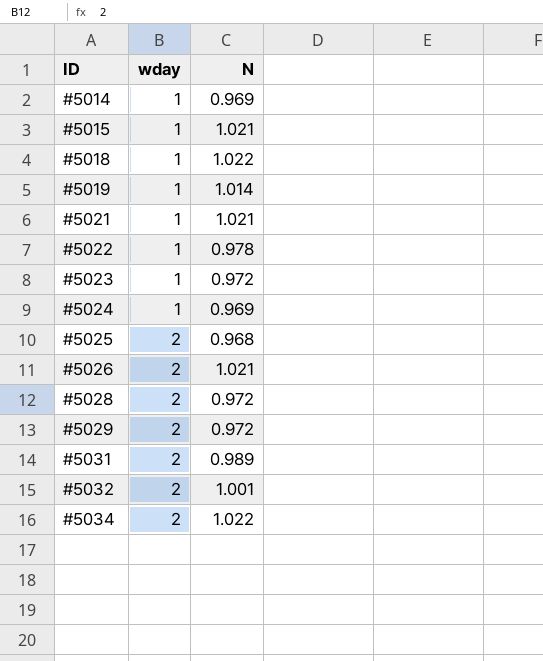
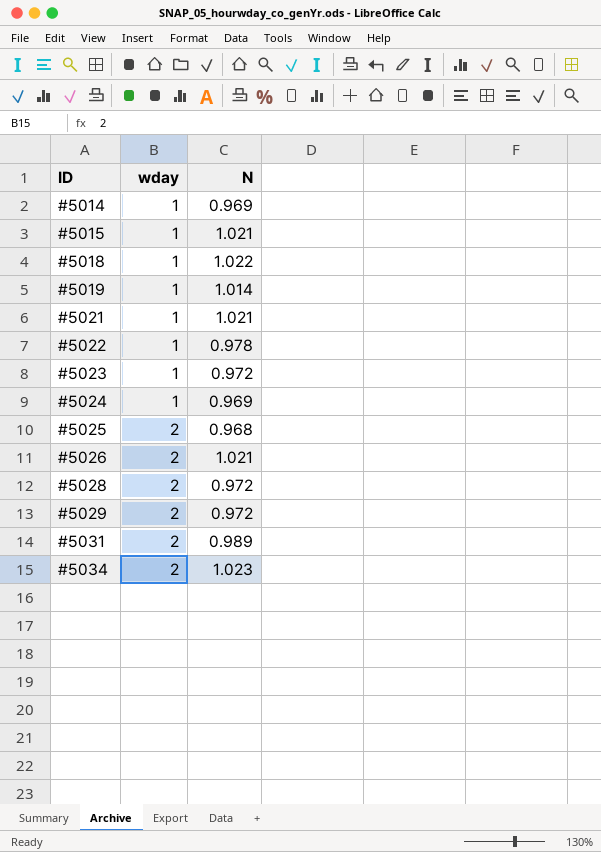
row #5032: 2 | 1.001 -> none
#5034 | N: 1.022 -> 1.023

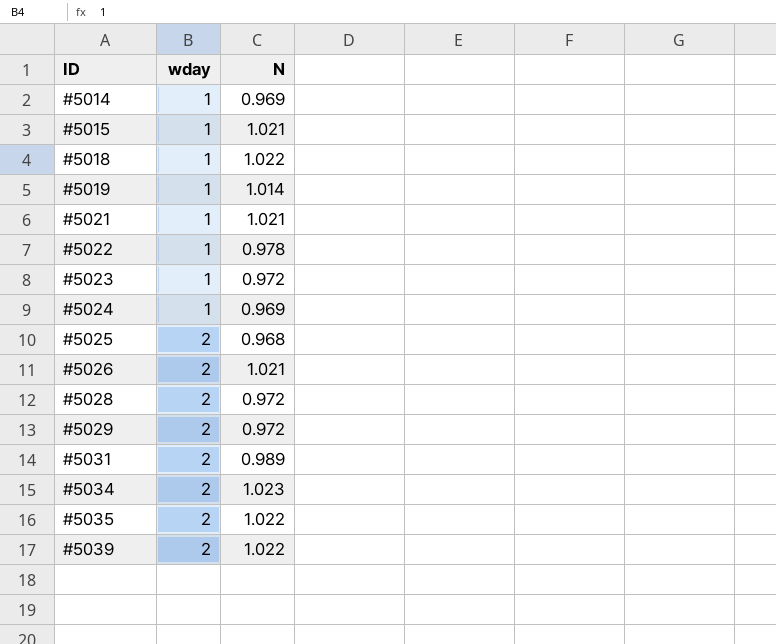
row #5035: none -> 2 | 1.022
row #5039: none -> 2 | 1.022

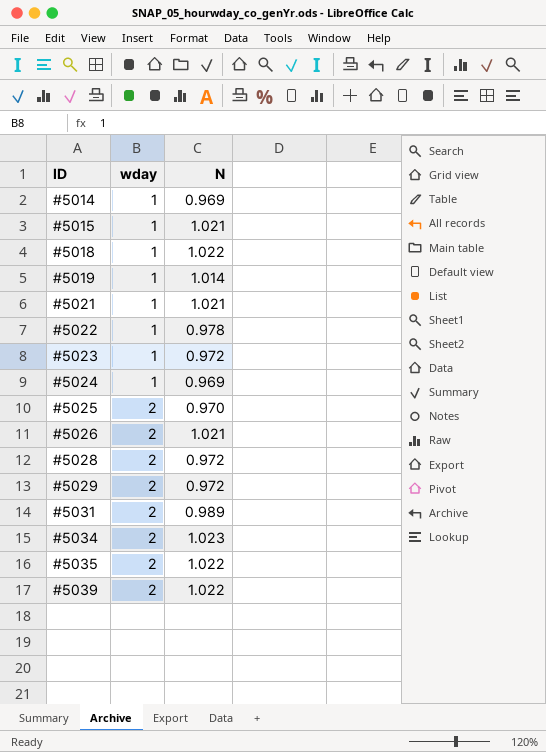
#5025 | N: 0.968 -> 0.970

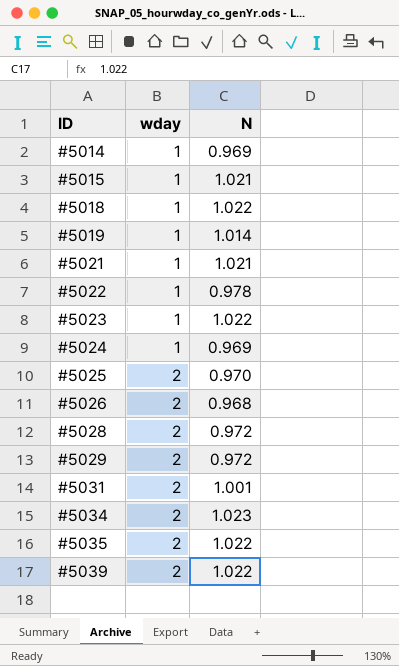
#5023 | N: 0.972 -> 1.022
#5026 | N: 1.021 -> 0.968
#5031 | N: 0.989 -> 1.001

